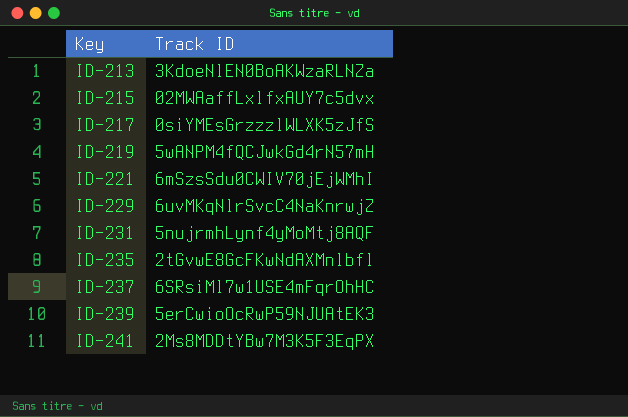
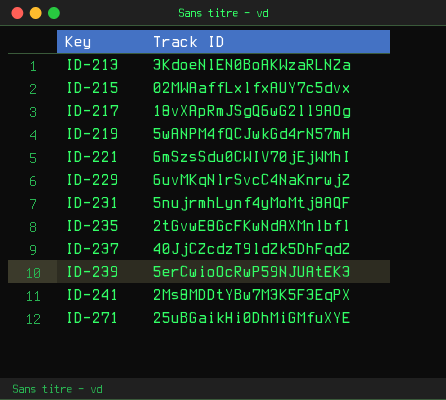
ID-217 | Track ID: 0siYMEsGrzzzlWLXK5zJfS -> 18vXApRmJSgQ6wG2ll9AOg
ID-237 | Track ID: 6SRsiMl7w1USE4mFqrOhHC -> 40JjCZcdzT9ldZk5DhFqdZ
row ID-271: none -> 25uBGaikHi0DhMiGMfuXYE

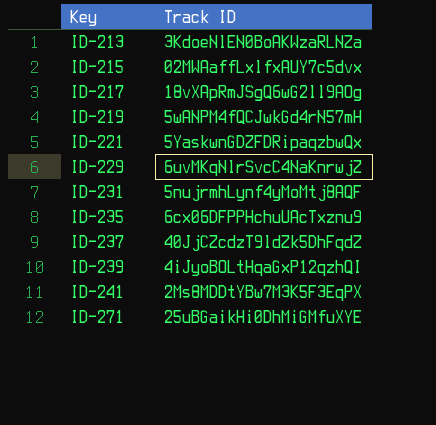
ID-221 | Track ID: 6mSzsSdu0CWIV70jEjWMhI -> 5YaskwnGDZFDRipaqzbwQx
ID-235 | Track ID: 2tGvwE8GcFKwNdAXMnlbfl -> 6cx06DFPPHchuUAcTxznu9
ID-239 | Track ID: 5erCwioOcRwP59NJUAtEK3 -> 4iJyoBOLtHqaGxP12qzhQI

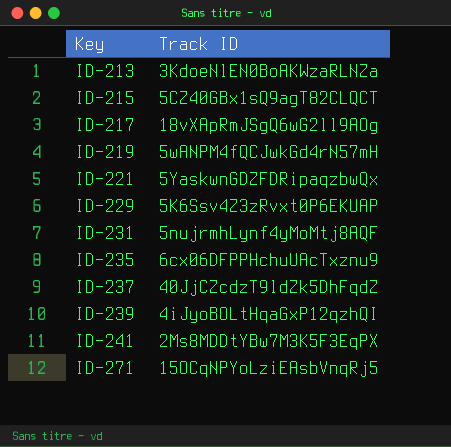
ID-215 | Track ID: 02MWAaffLxlfxAUY7c5dvx -> 5CZ40GBx1sQ9agT82CLQCT
ID-229 | Track ID: 6uvMKqNlrSvcC4NaKnrwjZ -> 5K6Ssv4Z3zRvxt0P6EKUAP
ID-271 | Track ID: 25uBGaikHi0DhMiGMfuXYE -> 15OCqNPYoLziEAsbVnqRj5

